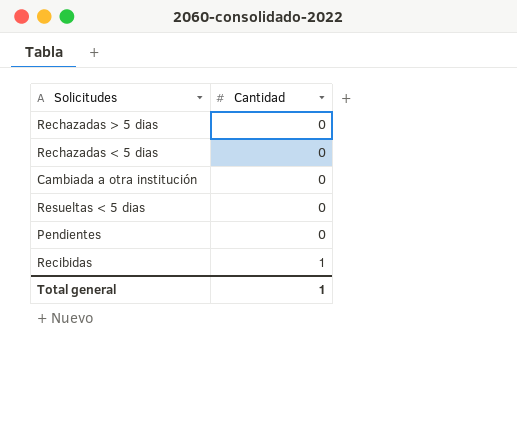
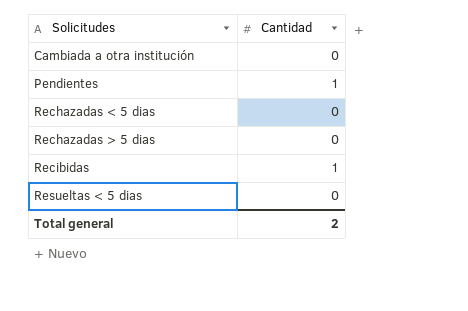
row order: Cantidad ascending -> Solicitudes ascending
Pendientes | Cantidad: 0 -> 1
Total general | Cantidad: 1 -> 2

